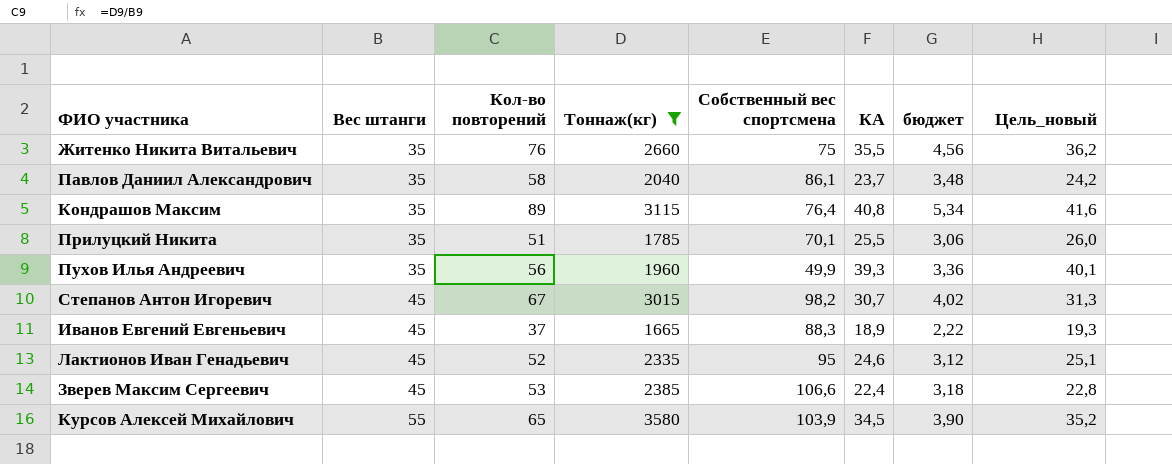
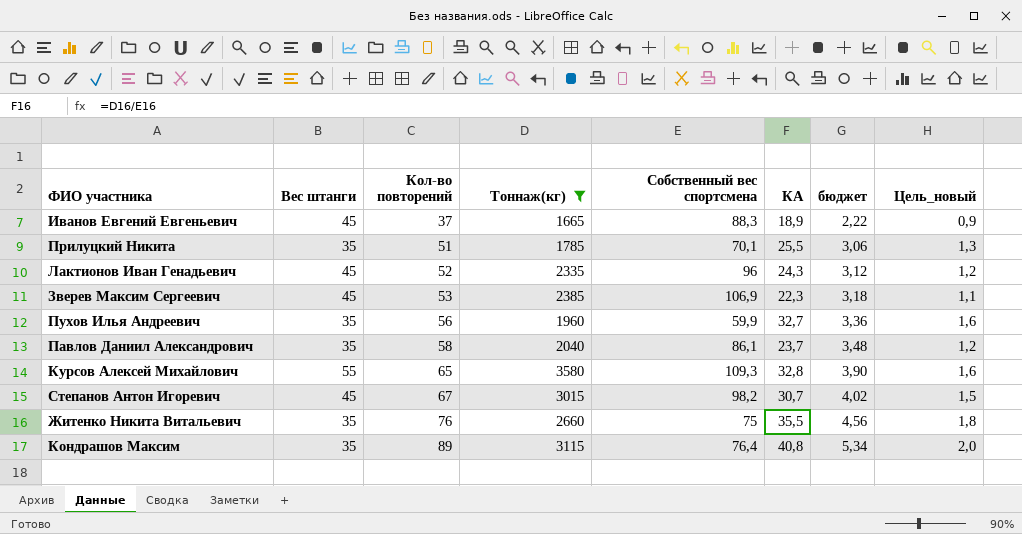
row order: Вес штанги ascending -> Кол-во повторений ascending
column Цель_новый | formula: [КА] * 1,02 -> [КА] * 0,05
Лактионов Иван Генадьевич | Собственный вес спортсмена: 95 -> 96
Лактионов Иван Генадьевич | КА: 24,6 -> 24,3
Зверев Максим Сергеевич | Собственный вес спортсмена: 106,6 -> 106,9
Зверев Максим Сергеевич | КА: 22,4 -> 22,3
Пухов Илья Андреевич | Собственный вес спортсмена: 49,9 -> 59,9
Пухов Илья Андреевич | КА: 39,3 -> 32,7
Курсов Алексей Михайлович | Собственный вес спортсмена: 103,9 -> 109,3
Курсов Алексей Михайлович | КА: 34,5 -> 32,8

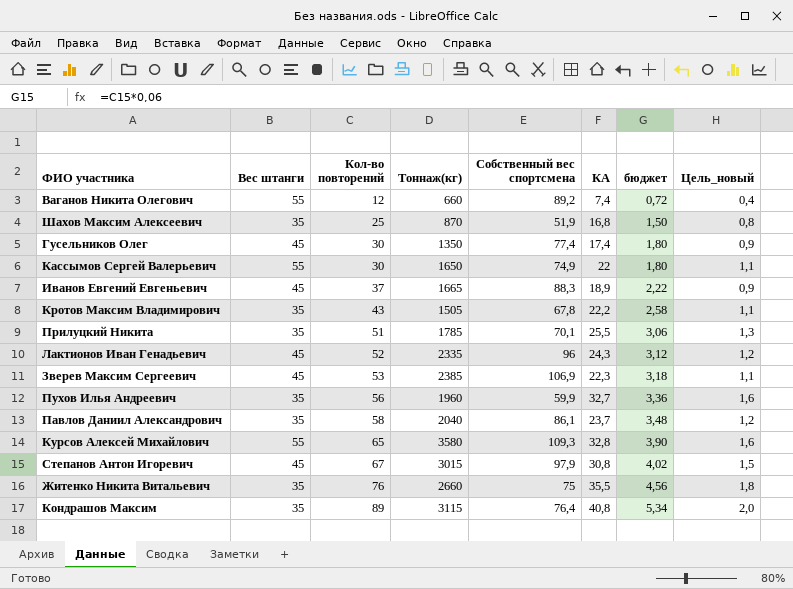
filter: Тоннаж(кг) >= 1665 -> none
Степанов Антон Игоревич | Собственный вес спортсмена: 98,2 -> 97,9
Степанов Антон Игоревич | КА: 30,7 -> 30,8

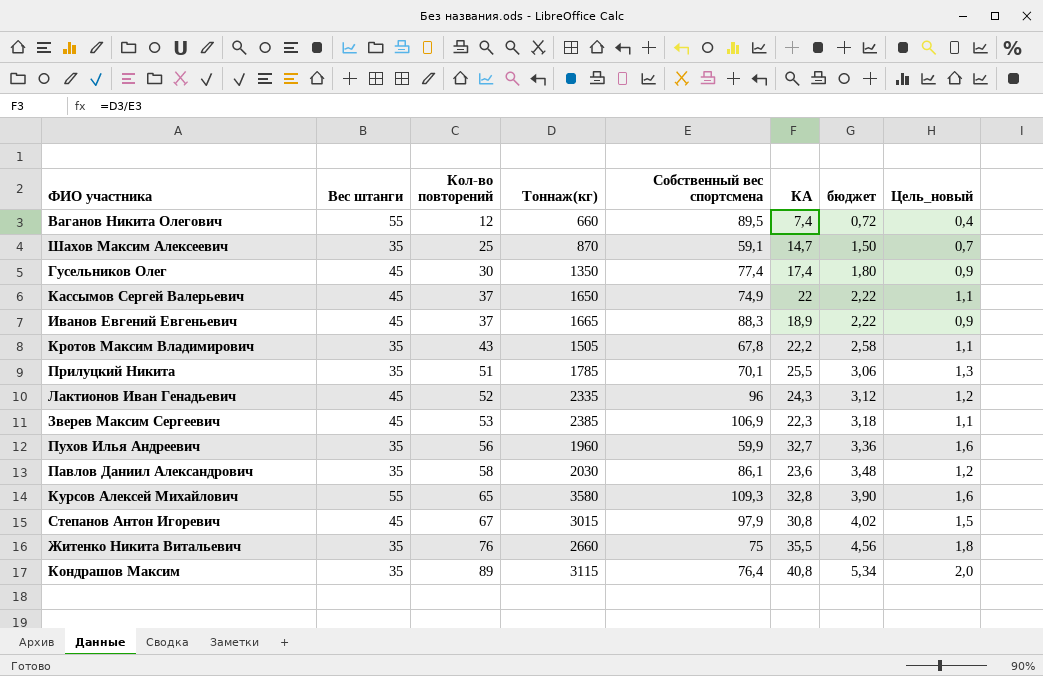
Ваганов Никита Олегович | Собственный вес спортсмена: 89,2 -> 89,5
Шахов Максим Алексеевич | Собственный вес спортсмена: 51,9 -> 59,1
Шахов Максим Алексеевич | КА: 16,8 -> 14,7
Шахов Максим Алексеевич | Цель_новый: 0,8 -> 0,7
Кассымов Сергей Валерьевич | Вес штанги: 55 -> 45
Кассымов Сергей Валерьевич | Кол-во повторений: 30 -> 37
Кассымов Сергей Валерьевич | бюджет: 1,80 -> 2,22
Павлов Даниил Александрович | Тоннаж(кг): 2040 -> 2030
Павлов Даниил Александрович | КА: 23,7 -> 23,6

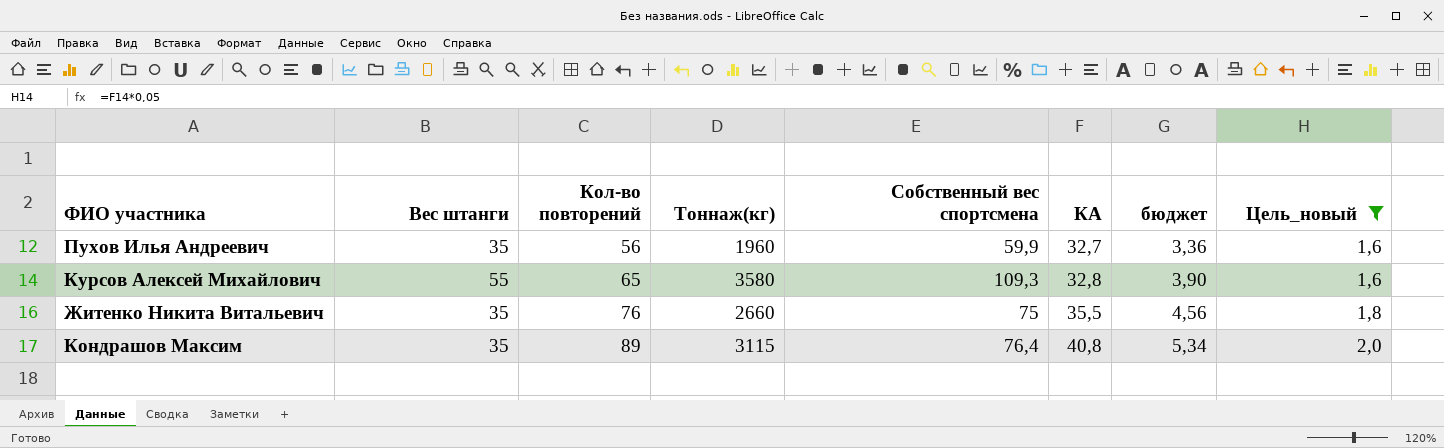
filter: none -> Цель_новый >= 1,6

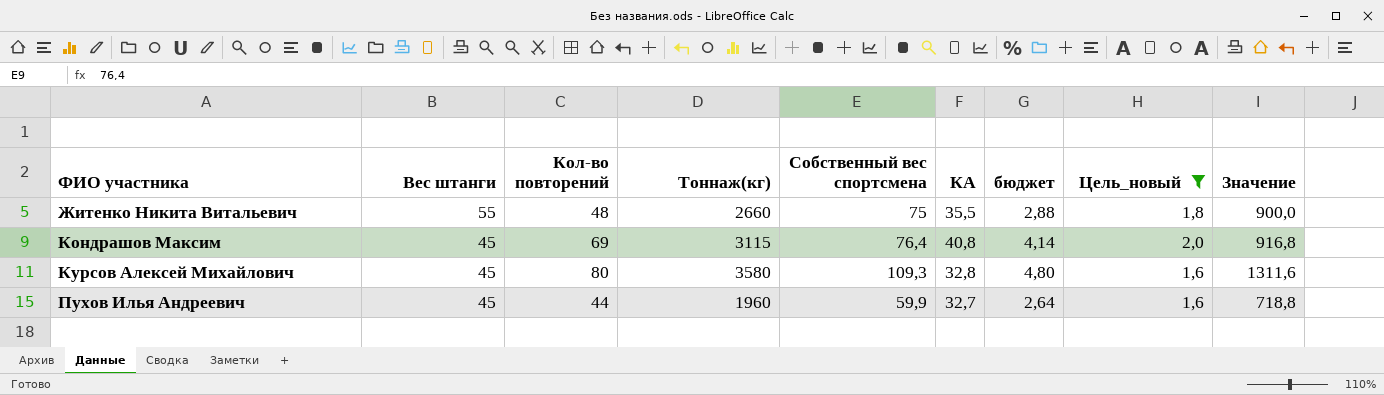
row order: Кол-во повторений ascending -> ФИО участника ascending
column Значение | formula: none -> [Собственный вес спортсмена] * 12
Житенко Никита Витальевич | Вес штанги: 35 -> 55
Житенко Никита Витальевич | Кол-во повторений: 76 -> 48
Житенко Никита Витальевич | бюджет: 4,56 -> 2,88
Кондрашов Максим | Вес штанги: 35 -> 45
Кондрашов Максим | Кол-во повторений: 89 -> 69
Кондрашов Максим | бюджет: 5,34 -> 4,14
Курсов Алексей Михайлович | Вес штанги: 55 -> 45
Курсов Алексей Михайлович | Кол-во повторений: 65 -> 80
Курсов Алексей Михайлович | бюджет: 3,90 -> 4,80
Пухов Илья Андреевич | Вес штанги: 35 -> 45
Пухов Илья Андреевич | Кол-во повторений: 56 -> 44
Пухов Илья Андреевич | бюджет: 3,36 -> 2,64

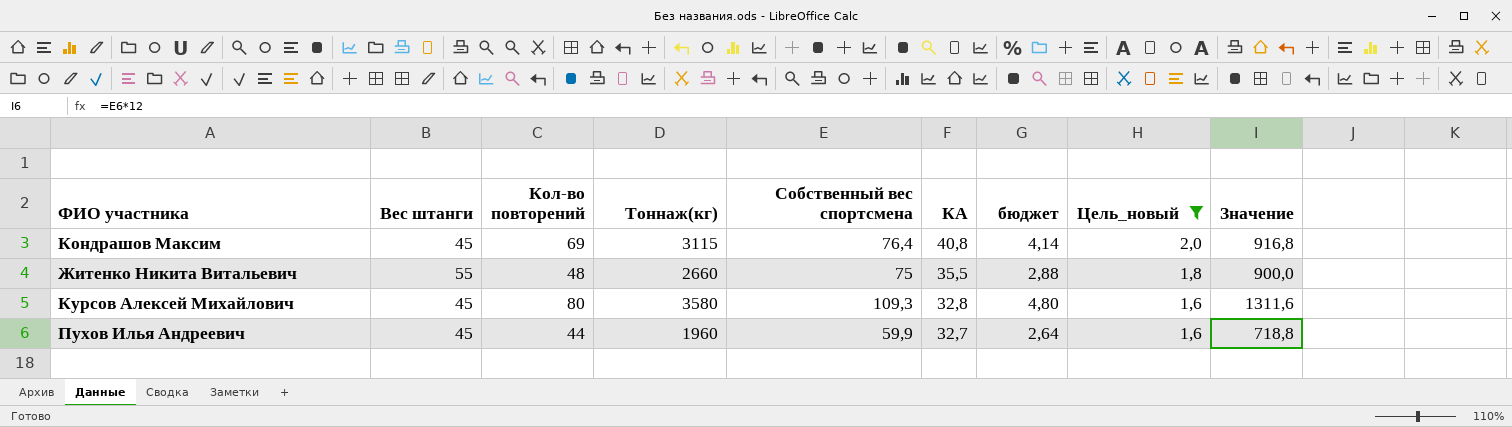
row order: ФИО участника ascending -> КА descending

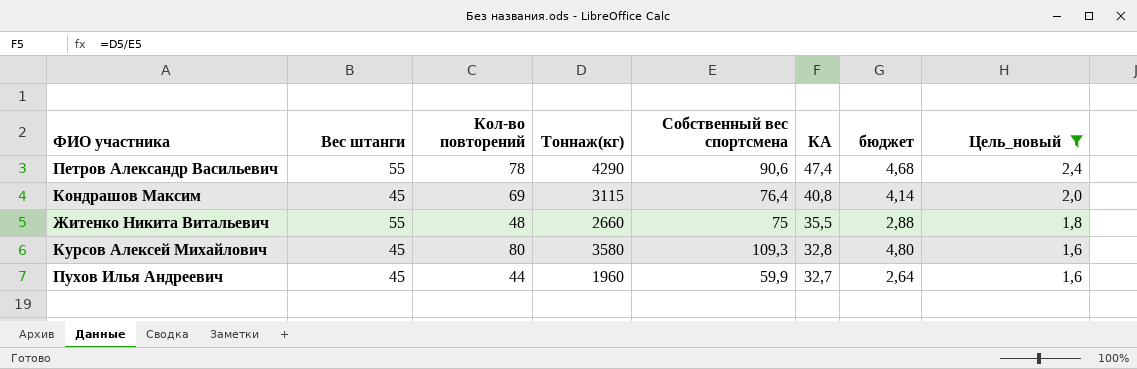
column Значение | formula: [Собственный вес спортсмена] * 12 -> none
row Петров Александр Васильевич: none -> 55 | 78 | 4290 | 90,6 | 47,4 | 4,68 | 2,4

